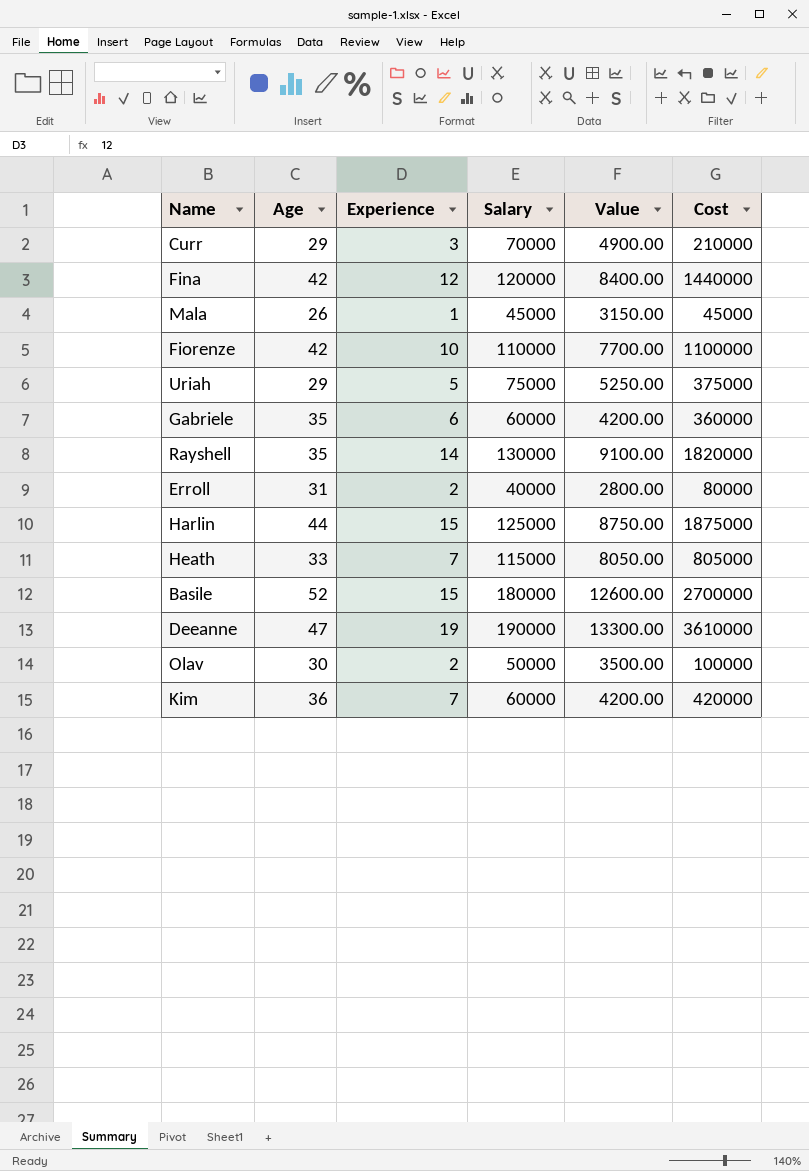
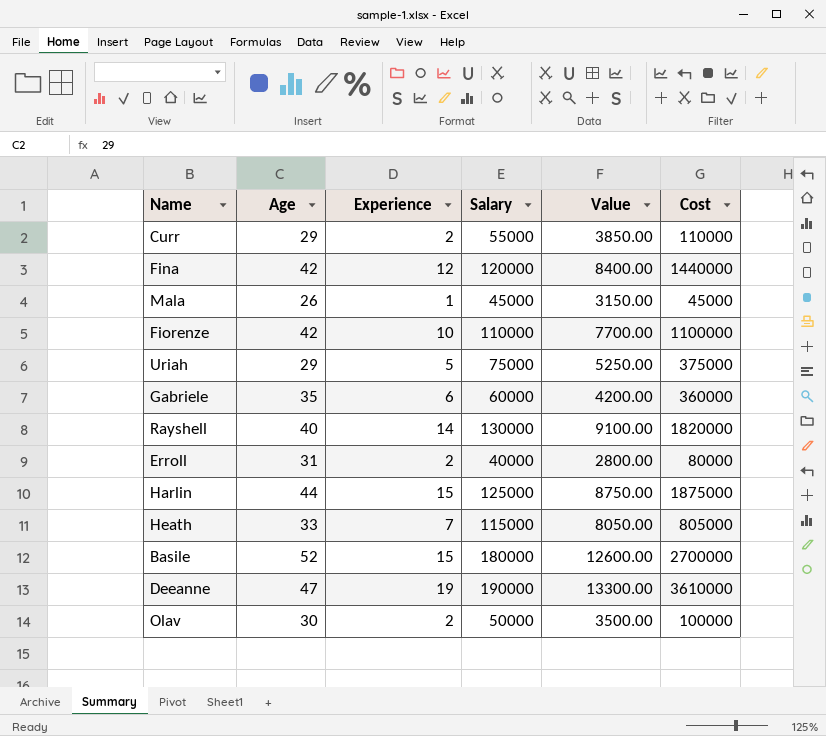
row Kim: 36 | 7 | 60000 | 4200.00 | 420000 -> none
Curr | Experience: 3 -> 2
Curr | Salary: 70000 -> 55000
Curr | Value: 4900.00 -> 3850.00
Curr | Cost: 210000 -> 110000
Rayshell | Age: 35 -> 40

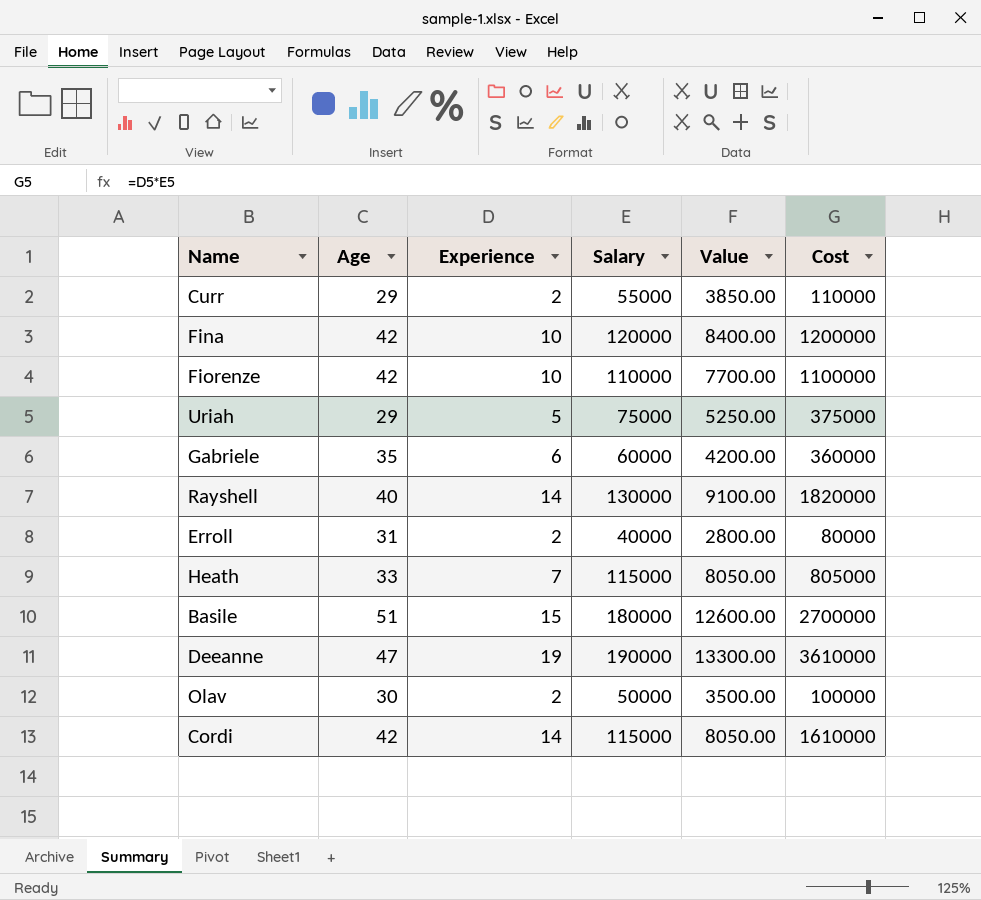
row Mala: 26 | 1 | 45000 | 3150.00 | 45000 -> none
row Harlin: 44 | 15 | 125000 | 8750.00 | 1875000 -> none
Fina | Experience: 12 -> 10
Fina | Cost: 1440000 -> 1200000
Basile | Age: 52 -> 51
row Cordi: none -> 42 | 14 | 115000 | 8050.00 | 1610000

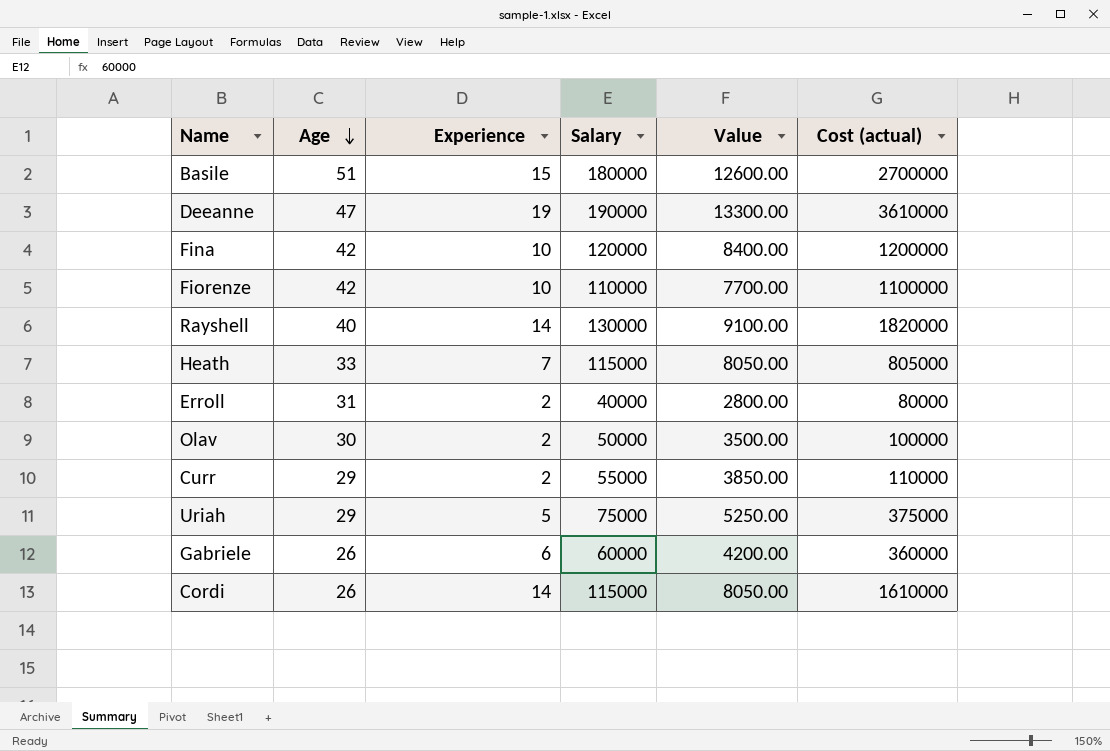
row order: none -> Age descending
column name: Cost -> Cost (actual)
Gabriele | Age: 35 -> 26
Cordi | Age: 42 -> 26

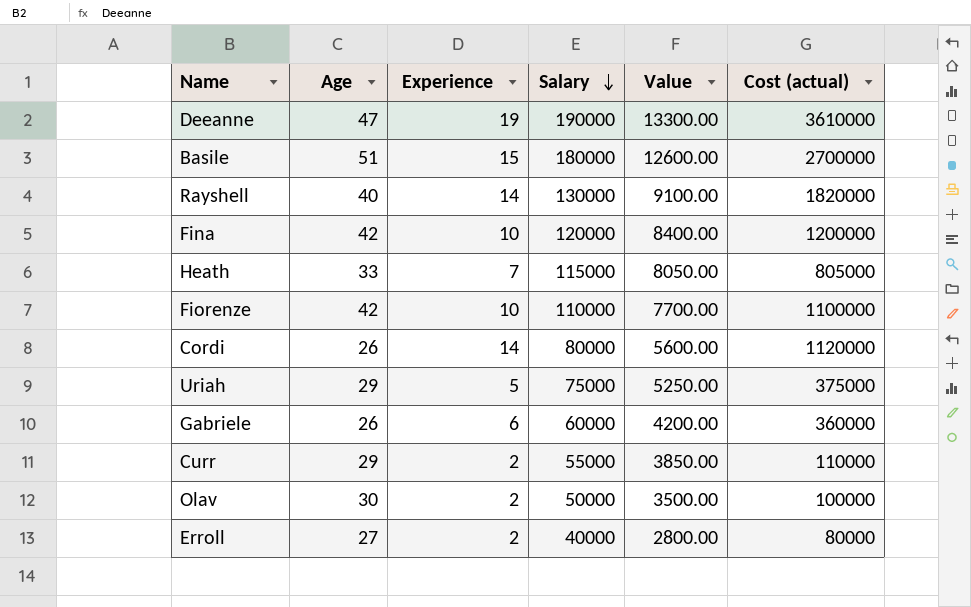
row order: Age descending -> Salary descending
Cordi | Salary: 115000 -> 80000
Cordi | Value: 8050.00 -> 5600.00
Cordi | Cost (actual): 1610000 -> 1120000
Erroll | Age: 31 -> 27

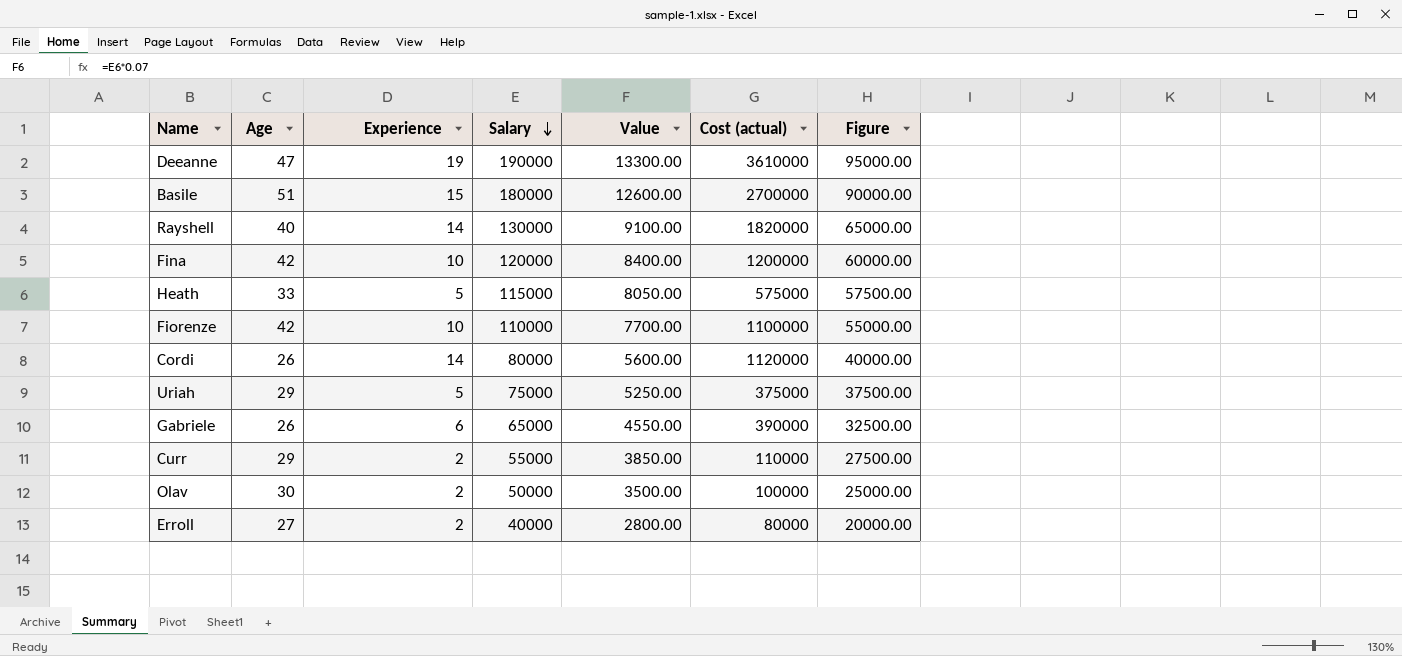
column Figure | formula: none -> [Salary] * 0.5
Heath | Experience: 7 -> 5
Heath | Cost (actual): 805000 -> 575000
Gabriele | Salary: 60000 -> 65000
Gabriele | Value: 4200.00 -> 4550.00
Gabriele | Cost (actual): 360000 -> 390000

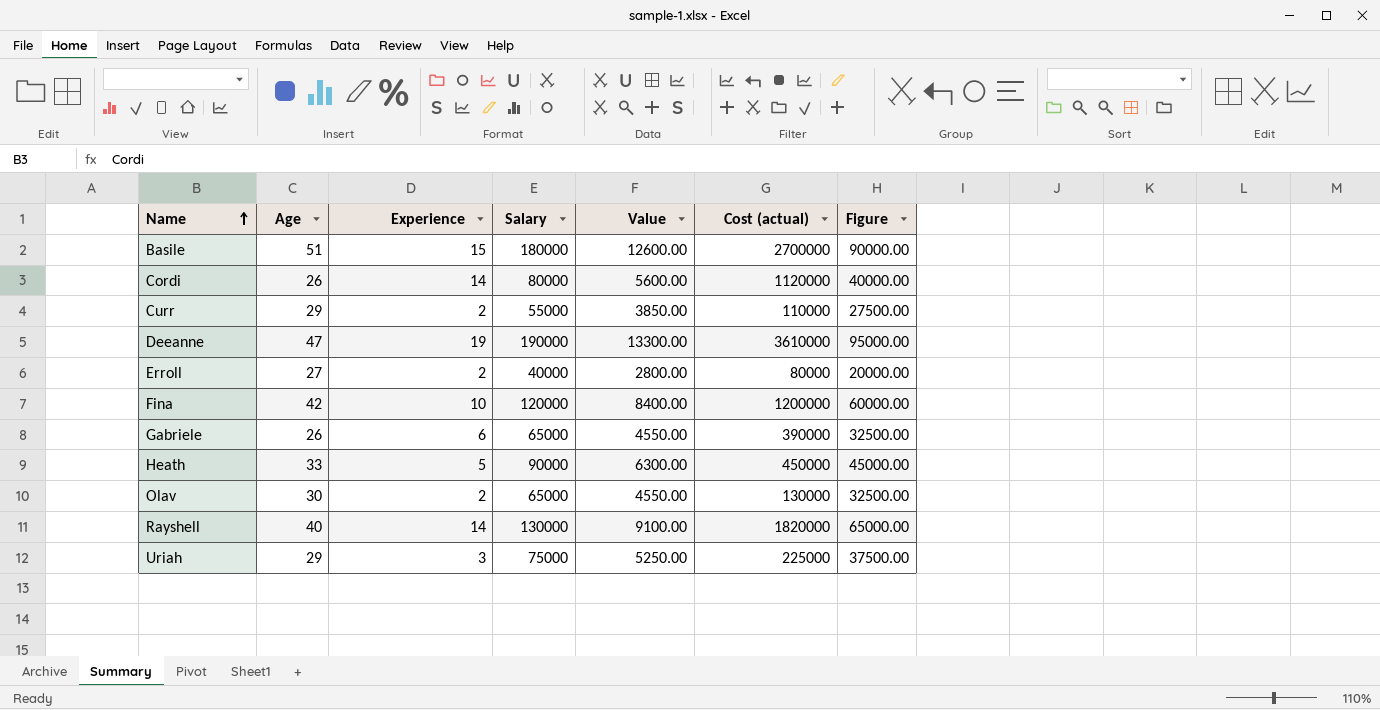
row order: Salary descending -> Name ascending
row Fiorenze: 42 | 10 | 110000 | 7700.00 | 1100000 | 55000.00 -> none
Heath | Salary: 115000 -> 90000
Heath | Value: 8050.00 -> 6300.00
Heath | Cost (actual): 575000 -> 450000
Heath | Figure: 57500.00 -> 45000.00
Olav | Salary: 50000 -> 65000
Olav | Value: 3500.00 -> 4550.00
Olav | Cost (actual): 100000 -> 130000
Olav | Figure: 25000.00 -> 32500.00
Uriah | Experience: 5 -> 3
Uriah | Cost (actual): 375000 -> 225000

